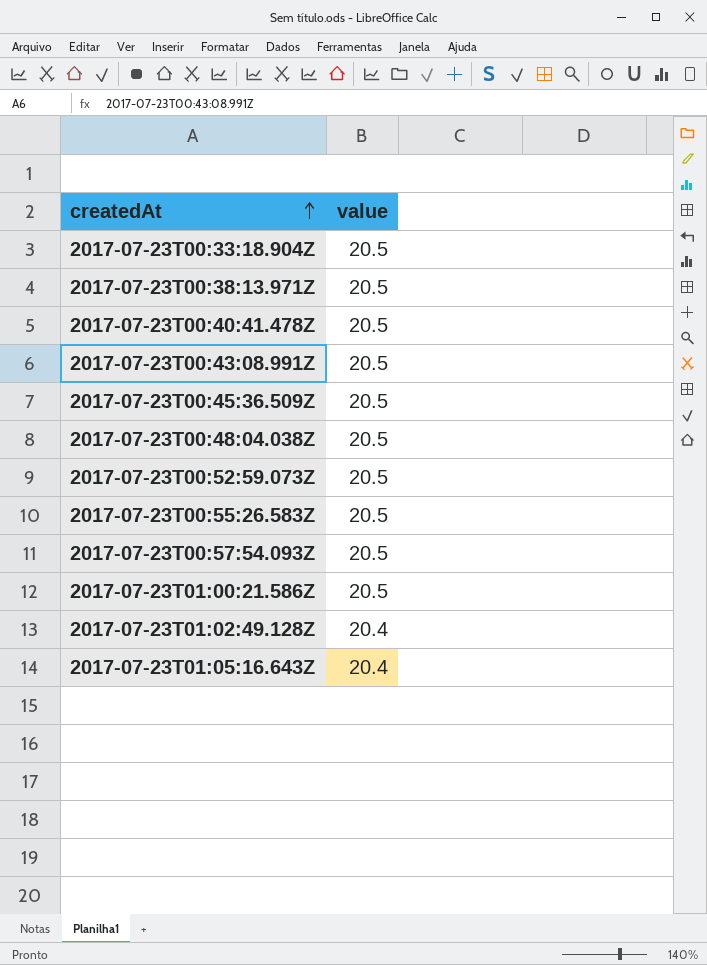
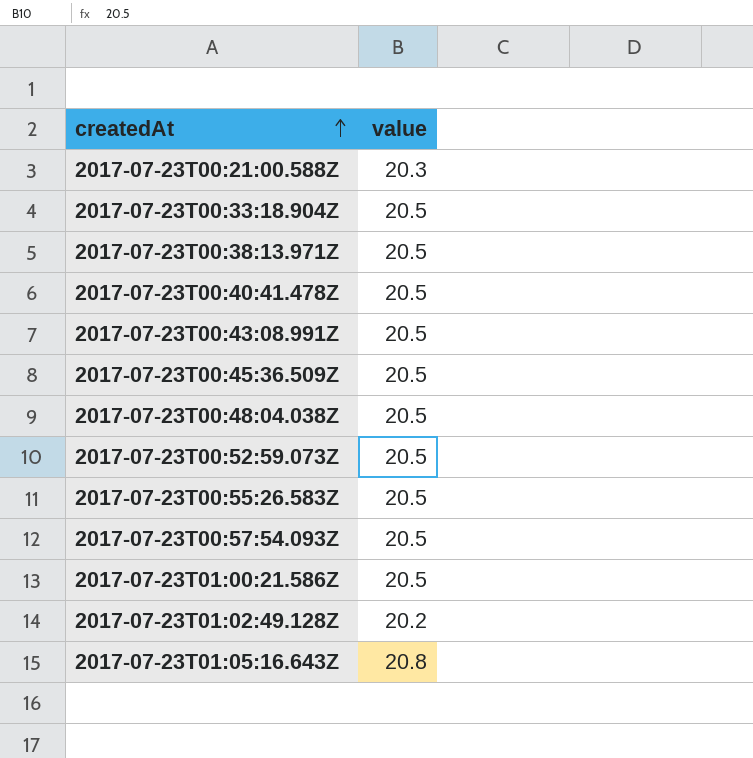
row 2017-07-23T00:21:00.588Z: none -> 20.3
2017-07-23T01:02:49.128Z | value: 20.4 -> 20.2
2017-07-23T01:05:16.643Z | value: 20.4 -> 20.8

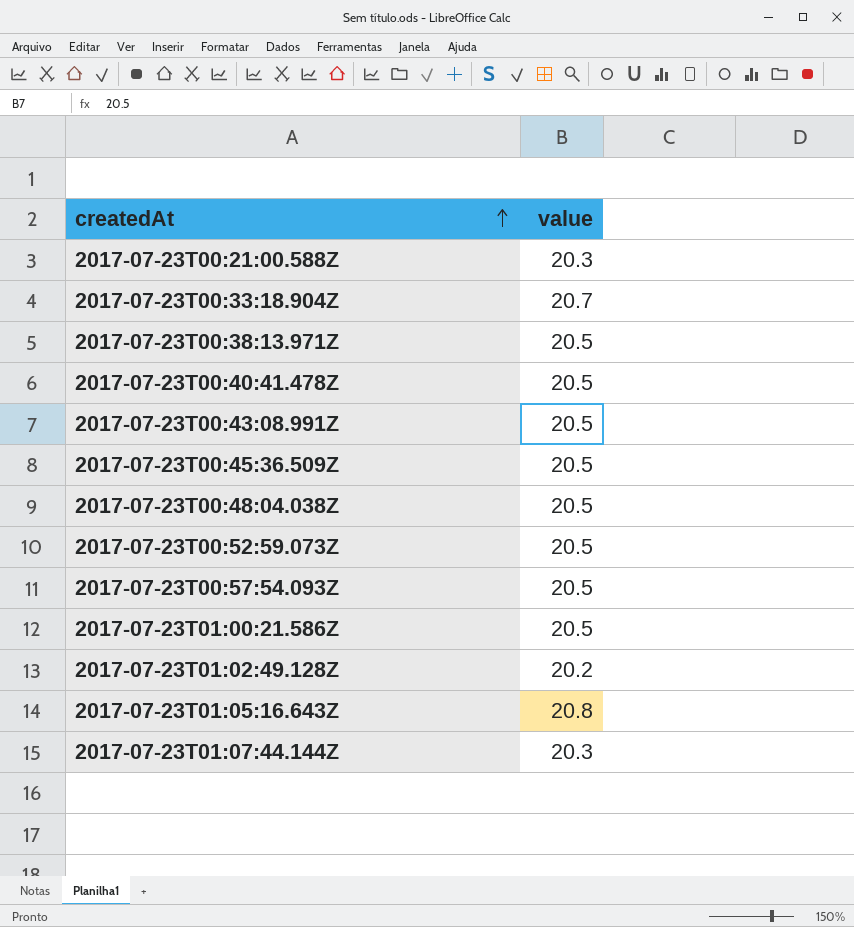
row 2017-07-23T00:55:26.583Z: 20.5 -> none
2017-07-23T00:33:18.904Z | value: 20.5 -> 20.7
row 2017-07-23T01:07:44.144Z: none -> 20.3

